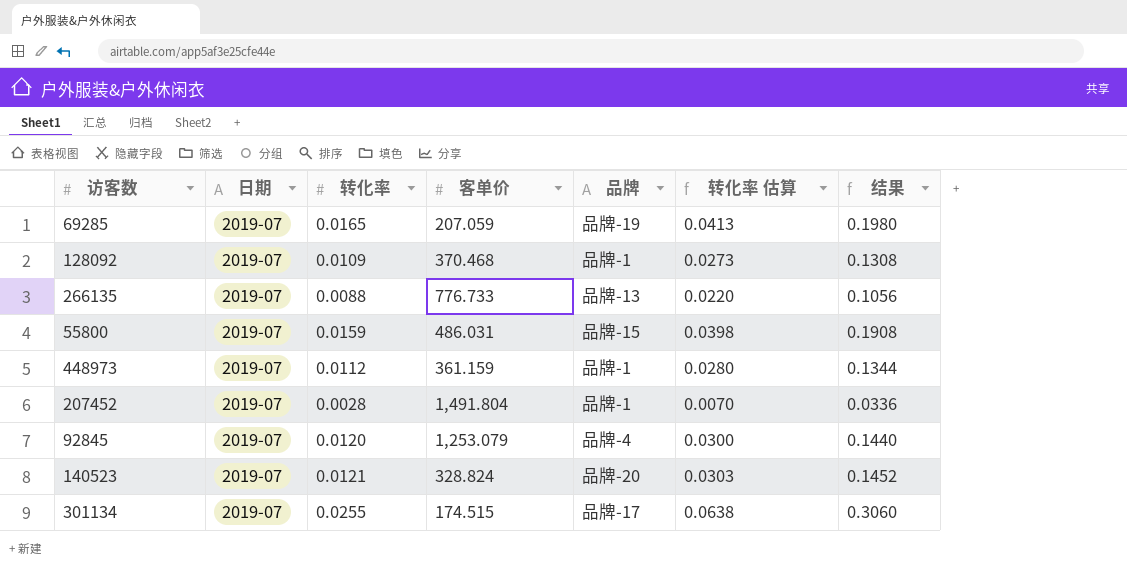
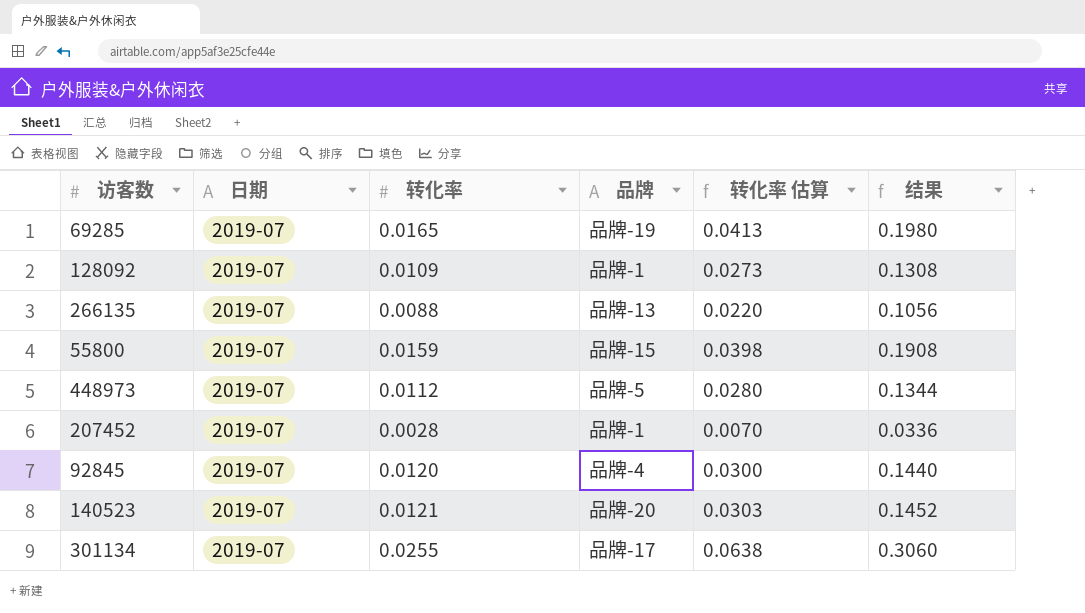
column 客单价 | position: 4 -> none
448973 | 品牌: 品牌-1 -> 品牌-5

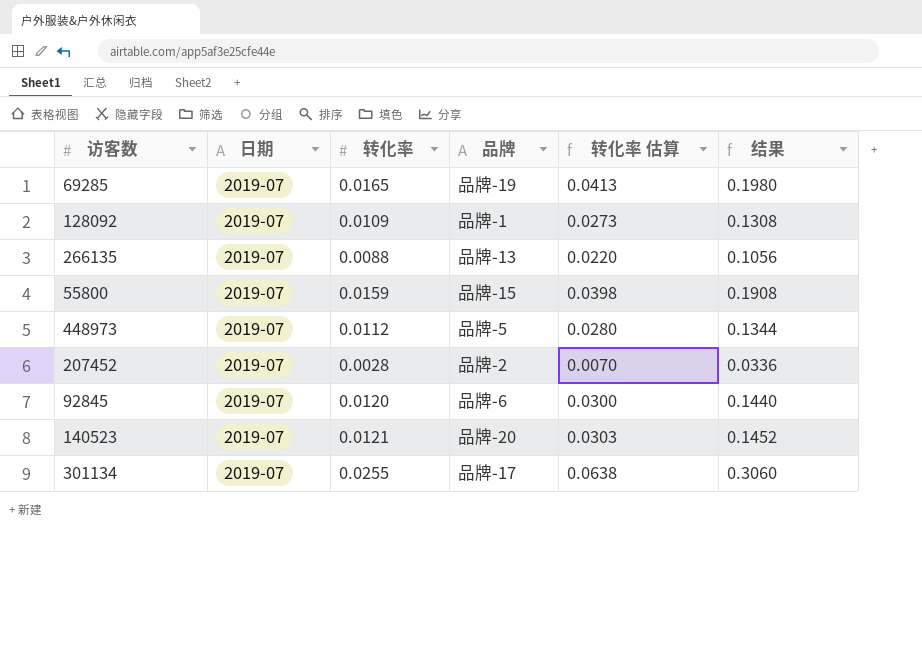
207452 | 品牌: 品牌-1 -> 品牌-2
92845 | 品牌: 品牌-4 -> 品牌-6

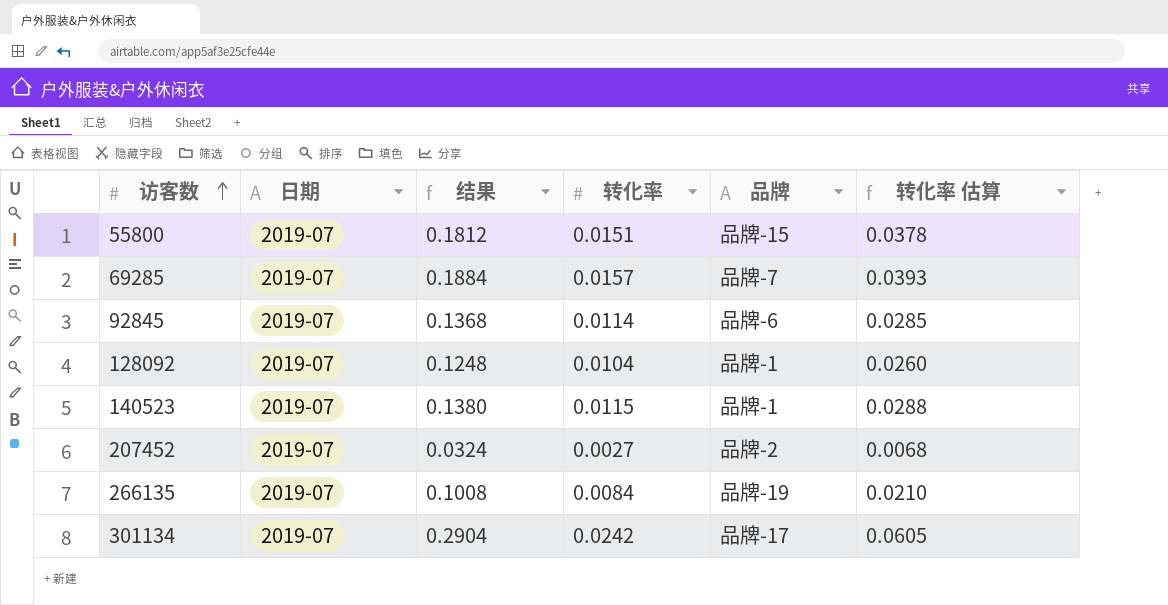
row order: none -> 访客数 ascending
column 结果 | position: 6 -> 3
row 448973: 2019-07 | 0.0112 | 品牌-5 | 0.0280 | 0.1344 -> none
55800 | 结果: 0.1908 -> 0.1812
55800 | 转化率: 0.0159 -> 0.0151
55800 | 转化率 估算: 0.0398 -> 0.0378
69285 | 结果: 0.1980 -> 0.1884
69285 | 转化率: 0.0165 -> 0.0157
69285 | 品牌: 品牌-19 -> 品牌-7
69285 | 转化率 估算: 0.0413 -> 0.0393
92845 | 结果: 0.1440 -> 0.1368
92845 | 转化率: 0.0120 -> 0.0114
92845 | 转化率 估算: 0.0300 -> 0.0285
128092 | 结果: 0.1308 -> 0.1248
128092 | 转化率: 0.0109 -> 0.0104
128092 | 转化率 估算: 0.0273 -> 0.0260
140523 | 结果: 0.1452 -> 0.1380
140523 | 转化率: 0.0121 -> 0.0115
140523 | 品牌: 品牌-20 -> 品牌-1
140523 | 转化率 估算: 0.0303 -> 0.0288
207452 | 结果: 0.0336 -> 0.0324
207452 | 转化率: 0.0028 -> 0.0027
207452 | 转化率 估算: 0.0070 -> 0.0068
266135 | 结果: 0.1056 -> 0.1008
266135 | 转化率: 0.0088 -> 0.0084
266135 | 品牌: 品牌-13 -> 品牌-19
266135 | 转化率 估算: 0.0220 -> 0.0210
301134 | 结果: 0.3060 -> 0.2904
301134 | 转化率: 0.0255 -> 0.0242
301134 | 转化率 估算: 0.0638 -> 0.0605

